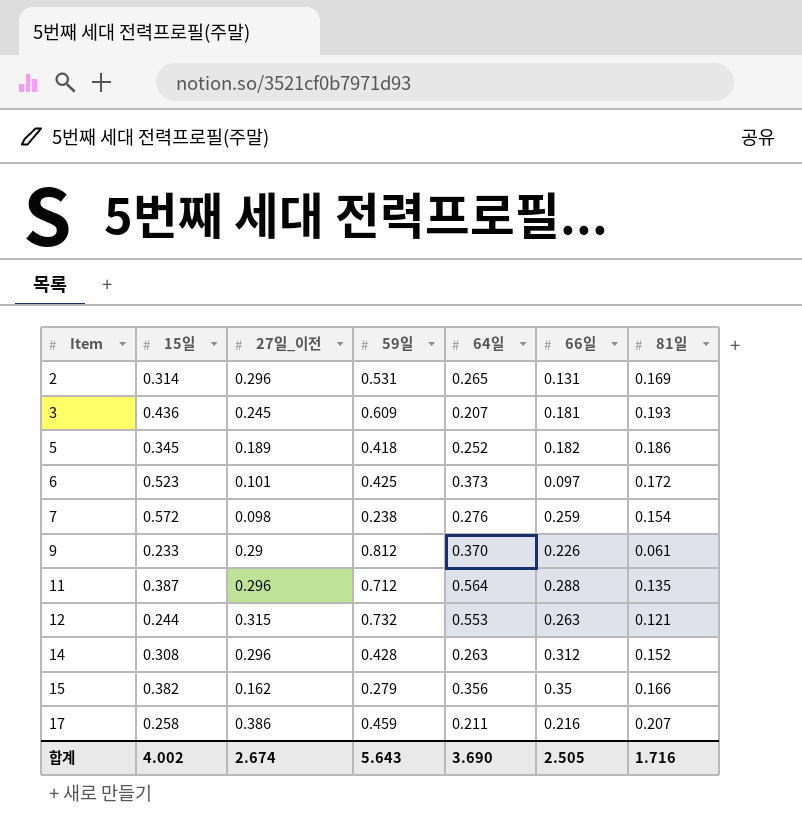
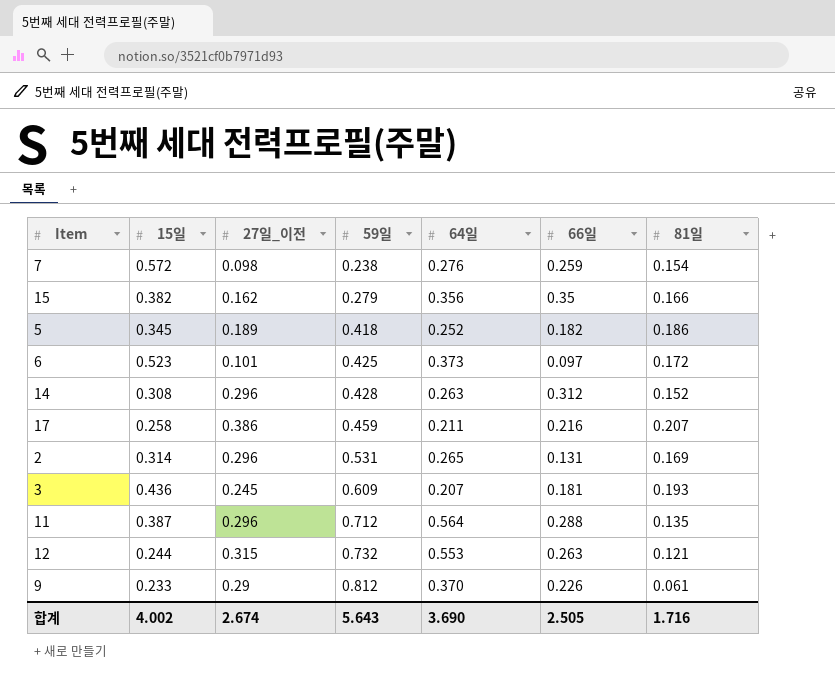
row order: Item ascending -> 59일 ascending

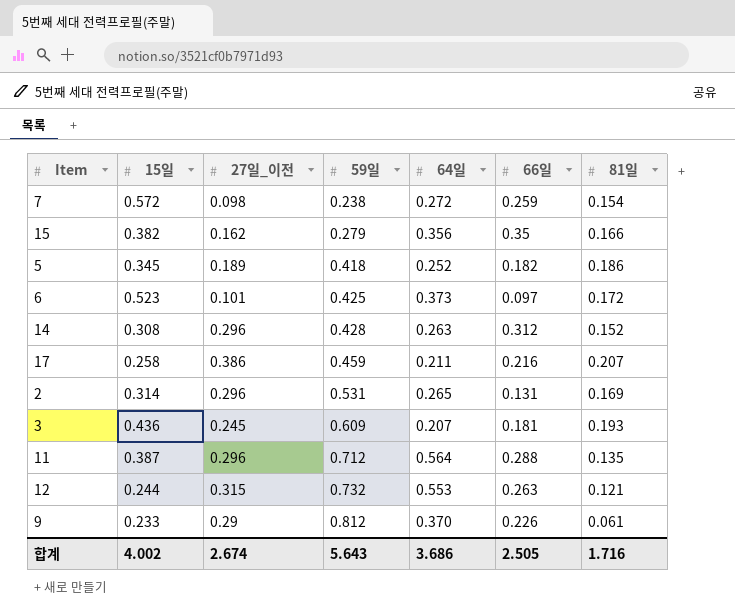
7 | 64일: 0.276 -> 0.272
합계 | 64일: 3.690 -> 3.686

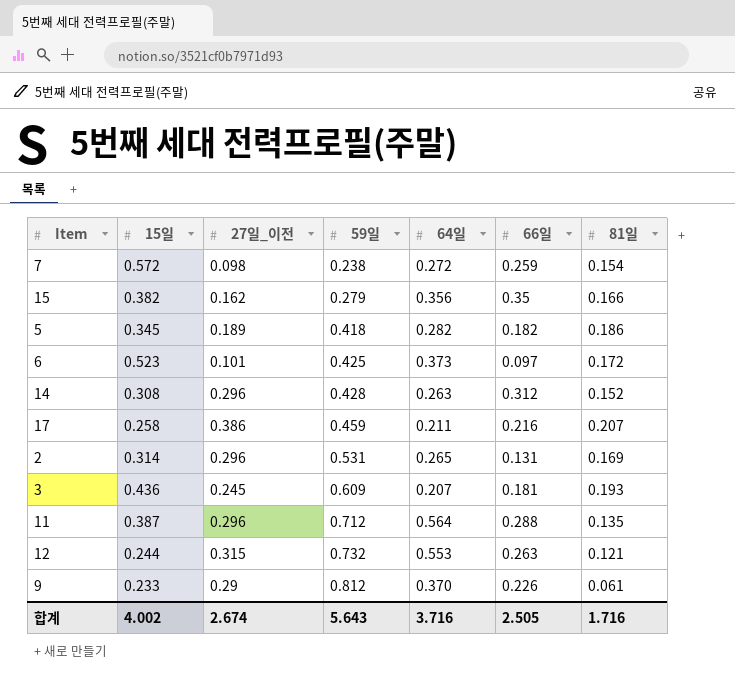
5 | 64일: 0.252 -> 0.282
합계 | 64일: 3.686 -> 3.716

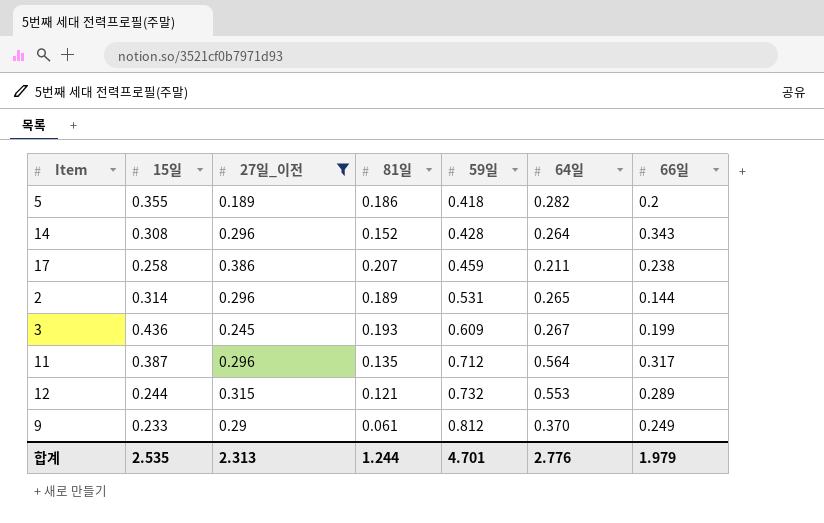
filter: none -> 27일_이전 >= 0.189
column 81일 | position: 7 -> 4
5 | 15일: 0.345 -> 0.355
5 | 66일: 0.182 -> 0.2
14 | 64일: 0.263 -> 0.264
14 | 66일: 0.312 -> 0.343
17 | 66일: 0.216 -> 0.238
2 | 81일: 0.169 -> 0.189
2 | 66일: 0.131 -> 0.144
3 | 64일: 0.207 -> 0.267
3 | 66일: 0.181 -> 0.199
11 | 66일: 0.288 -> 0.317
12 | 66일: 0.263 -> 0.289
9 | 66일: 0.226 -> 0.249
합계 | 15일: 4.002 -> 2.535
합계 | 27일_이전: 2.674 -> 2.313
합계 | 81일: 1.716 -> 1.244
합계 | 59일: 5.643 -> 4.701
합계 | 64일: 3.716 -> 2.776
합계 | 66일: 2.505 -> 1.979

